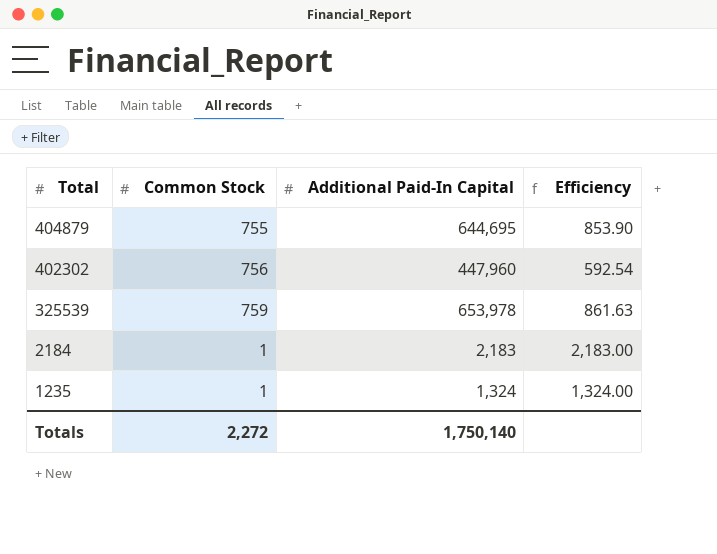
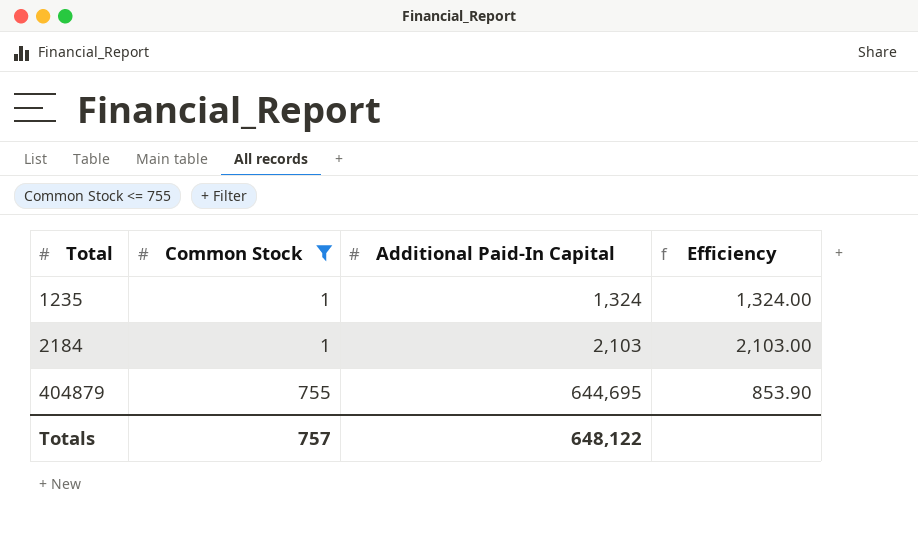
filter: none -> Common Stock <= 755
row order: Total descending -> Total ascending
2184 | Additional Paid-In Capital: 2,183 -> 2,103
2184 | Efficiency: 2,183.00 -> 2,103.00
Totals | Common Stock: 2,272 -> 757
Totals | Additional Paid-In Capital: 1,750,140 -> 648,122

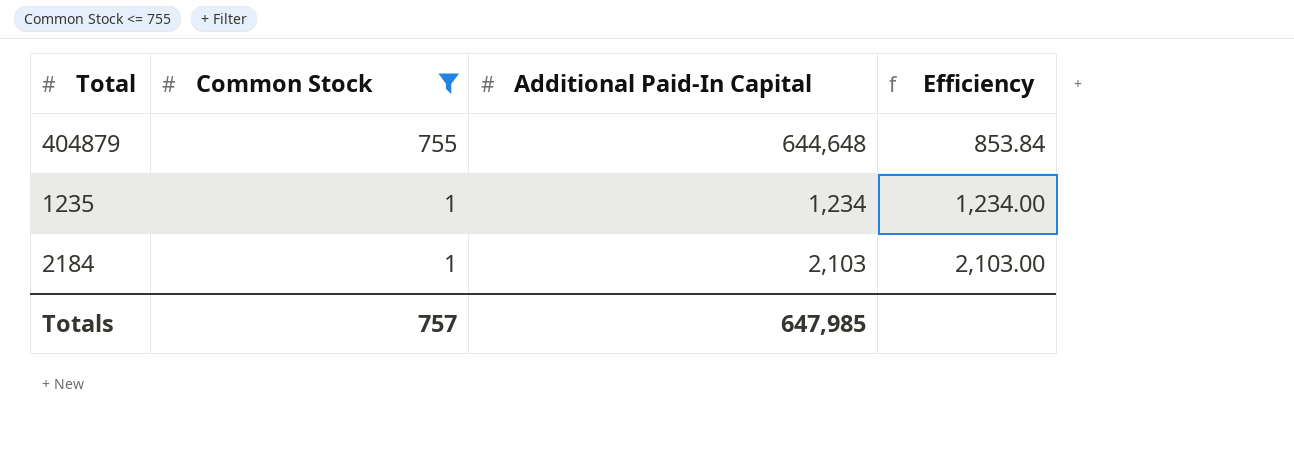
row order: Total ascending -> Common Stock descending
404879 | Additional Paid-In Capital: 644,695 -> 644,648
404879 | Efficiency: 853.90 -> 853.84
1235 | Additional Paid-In Capital: 1,324 -> 1,234
1235 | Efficiency: 1,324.00 -> 1,234.00
Totals | Additional Paid-In Capital: 648,122 -> 647,985

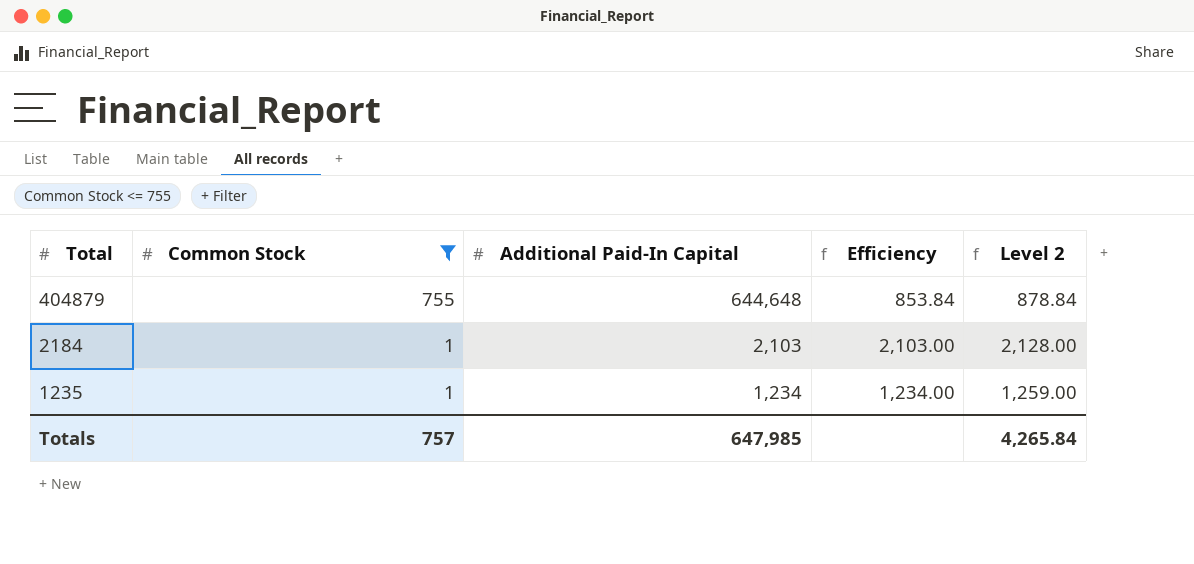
row order: Common Stock descending -> Total descending
column Level 2 | formula: none -> [Efficiency] + 25

